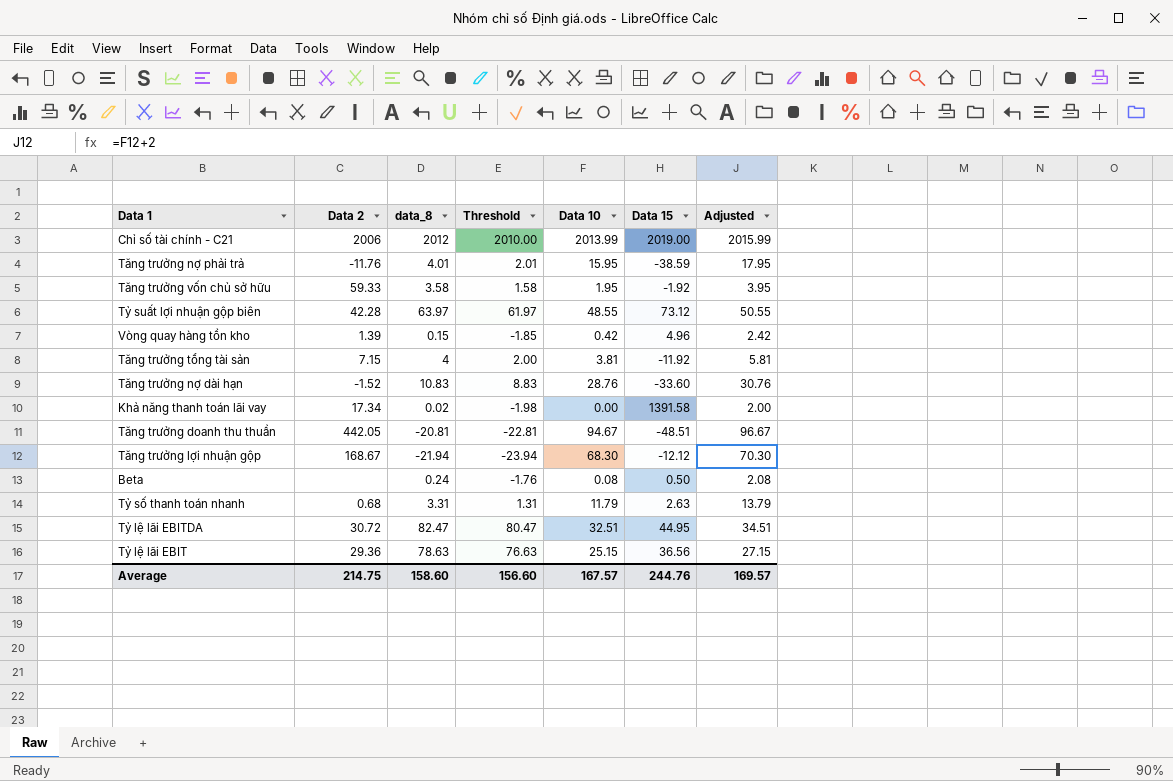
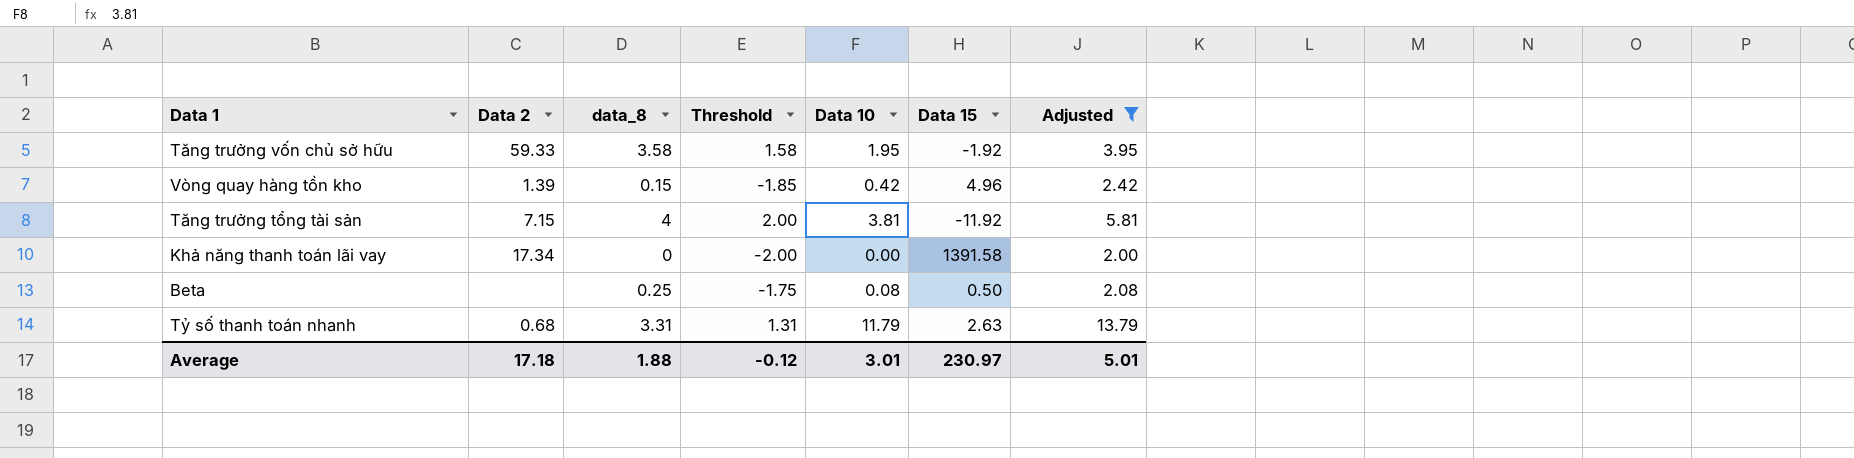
filter: none -> Adjusted <= 13.79
Khả năng thanh toán lãi vay | data_8: 0.02 -> 0
Khả năng thanh toán lãi vay | Threshold: -1.98 -> -2.00
Beta | data_8: 0.24 -> 0.25
Beta | Threshold: -1.76 -> -1.75
Average | Data 2: 214.75 -> 17.18
Average | data_8: 158.60 -> 1.88
Average | Threshold: 156.60 -> -0.12
Average | Data 10: 167.57 -> 3.01
Average | Data 15: 244.76 -> 230.97
Average | Adjusted: 169.57 -> 5.01

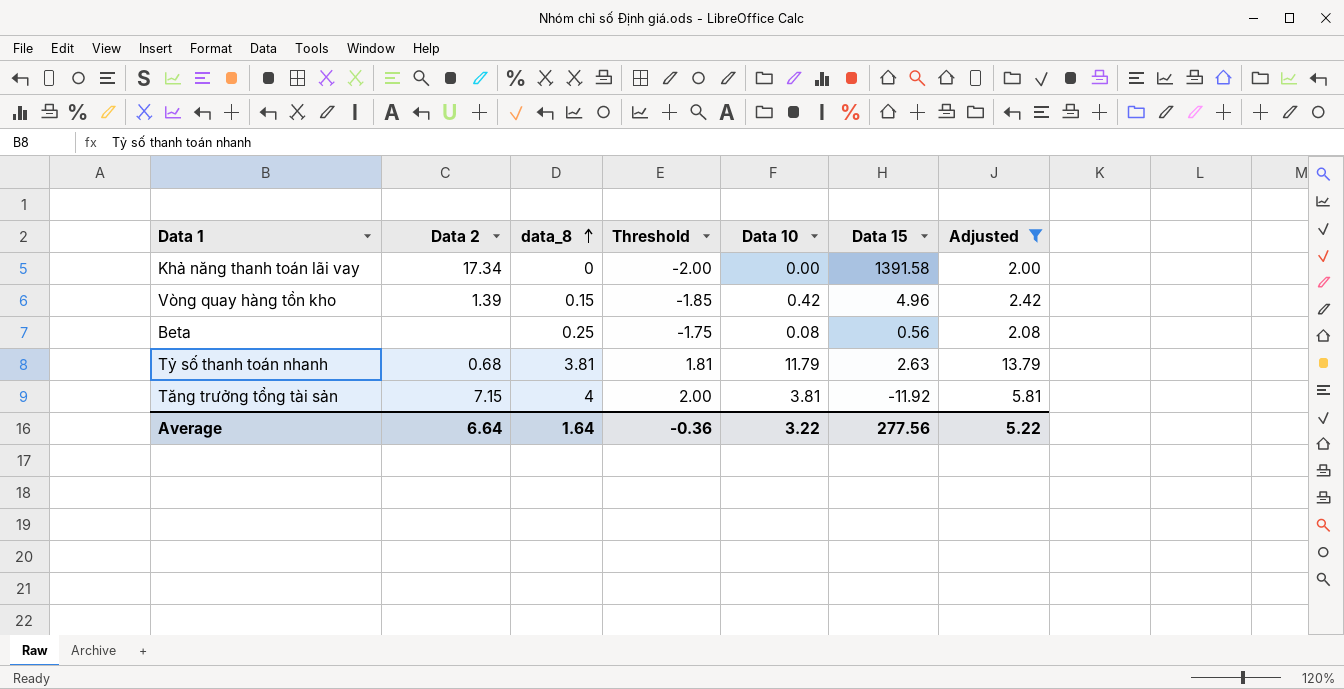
row order: none -> data_8 ascending
row Tăng trưởng vốn chủ sở hữu: 59.33 | 3.58 | 1.58 | 1.95 | -1.92 | 3.95 -> none
Beta | Data 15: 0.50 -> 0.56
Tỷ số thanh toán nhanh | data_8: 3.31 -> 3.81
Tỷ số thanh toán nhanh | Threshold: 1.31 -> 1.81
Average | Data 2: 17.18 -> 6.64
Average | data_8: 1.88 -> 1.64
Average | Threshold: -0.12 -> -0.36
Average | Data 10: 3.01 -> 3.22
Average | Data 15: 230.97 -> 277.56
Average | Adjusted: 5.01 -> 5.22

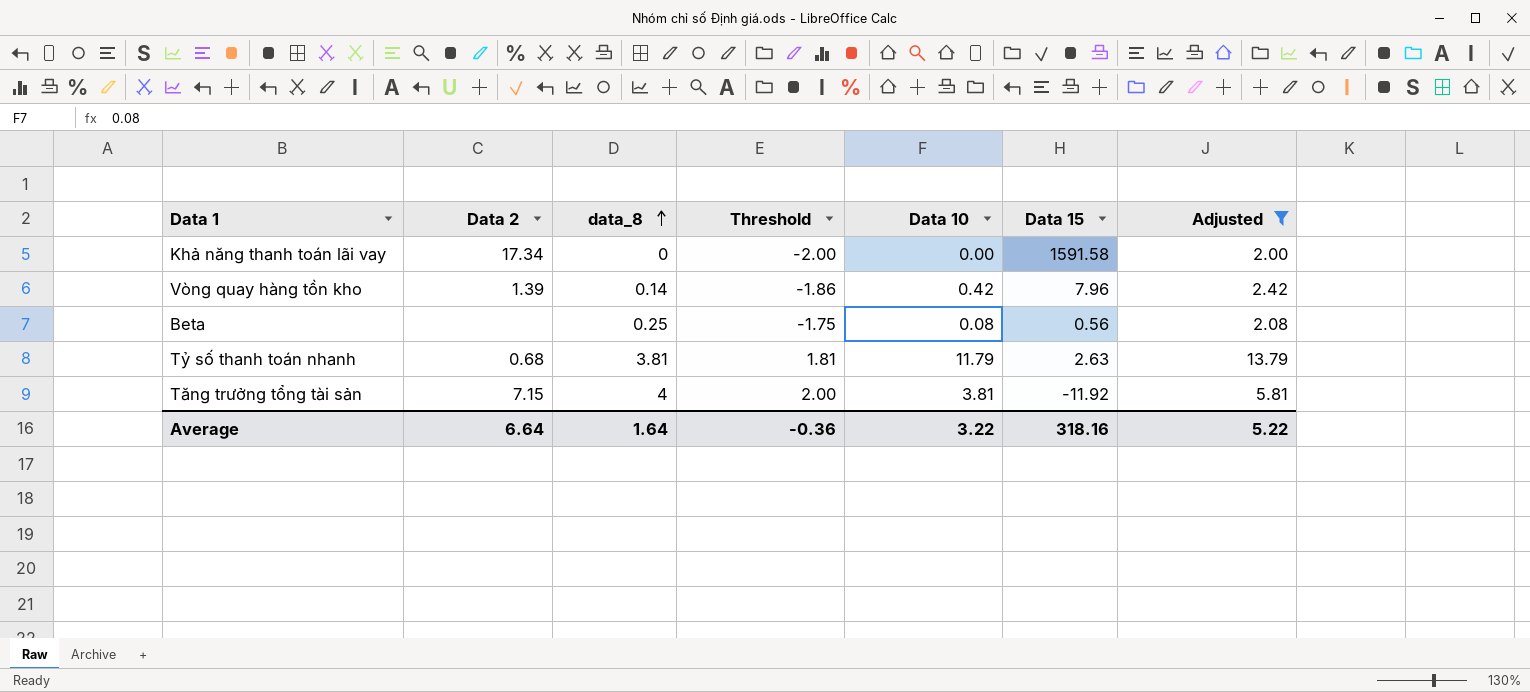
Khả năng thanh toán lãi vay | Data 15: 1391.58 -> 1591.58
Vòng quay hàng tồn kho | data_8: 0.15 -> 0.14
Vòng quay hàng tồn kho | Threshold: -1.85 -> -1.86
Vòng quay hàng tồn kho | Data 15: 4.96 -> 7.96
Average | Data 15: 277.56 -> 318.16

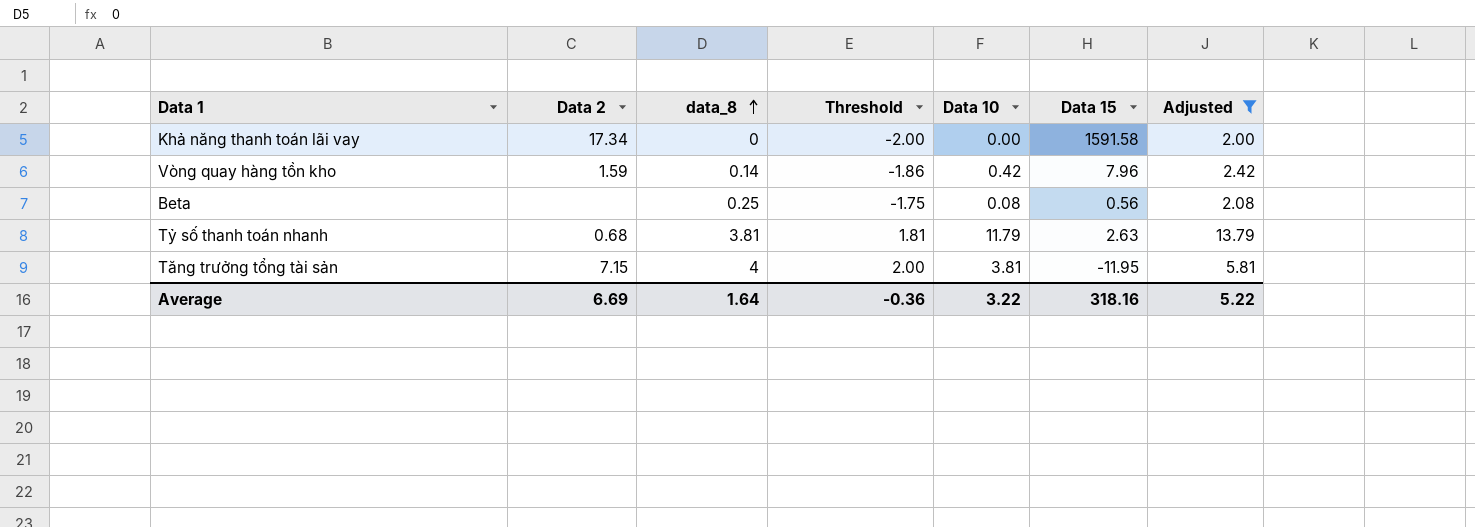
Vòng quay hàng tồn kho | Data 2: 1.39 -> 1.59
Tăng trưởng tổng tài sản | Data 15: -11.92 -> -11.95
Average | Data 2: 6.64 -> 6.69

